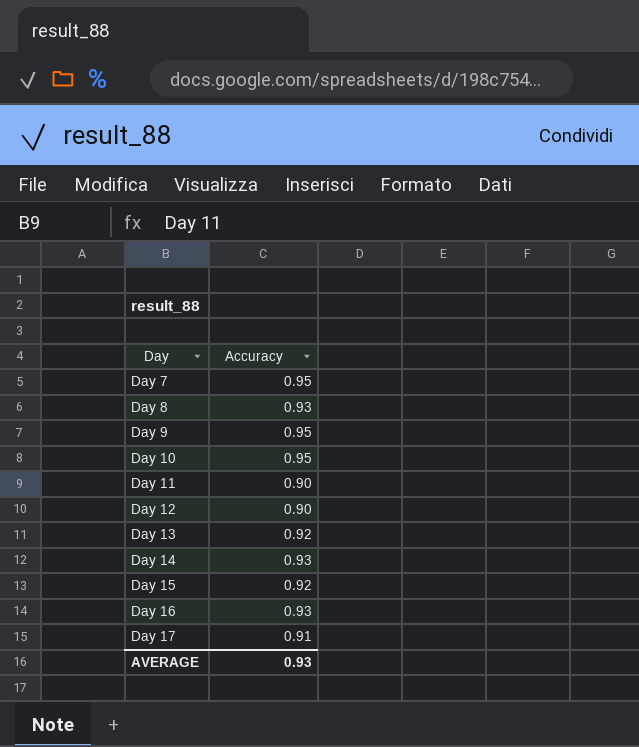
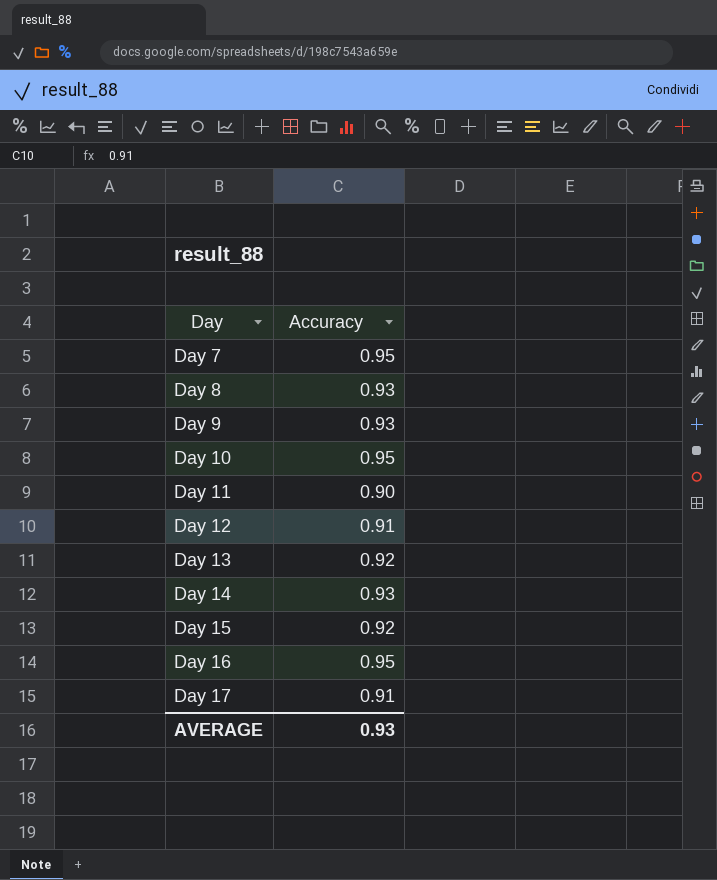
Day 9 | Accuracy: 0.95 -> 0.93
Day 12 | Accuracy: 0.90 -> 0.91
Day 16 | Accuracy: 0.93 -> 0.95

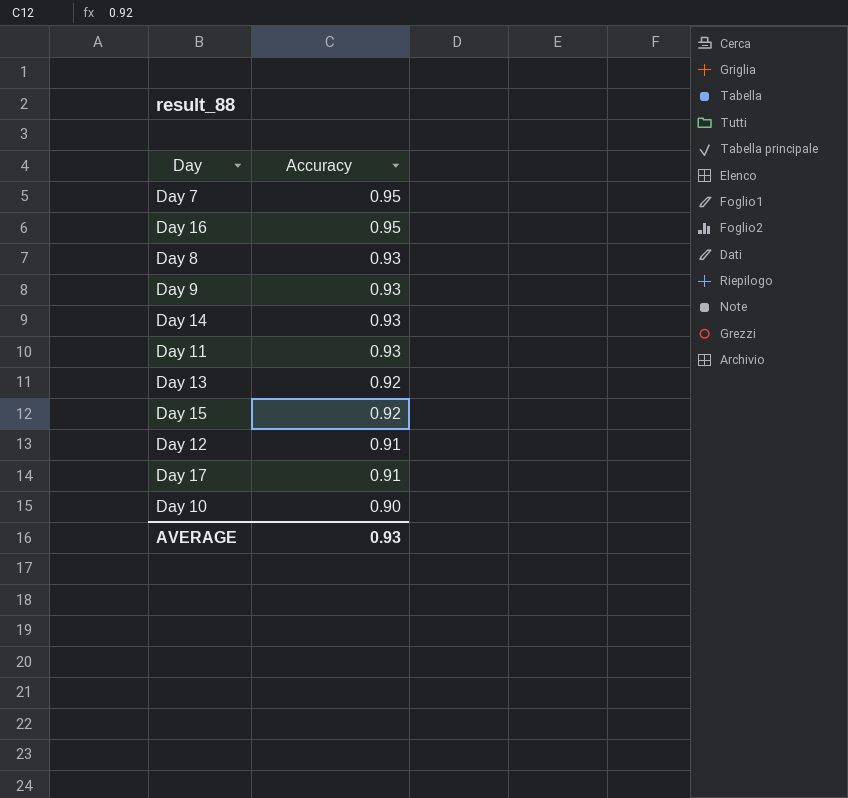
row order: Day ascending -> Accuracy descending
Day 11 | Accuracy: 0.90 -> 0.93
Day 10 | Accuracy: 0.95 -> 0.90

